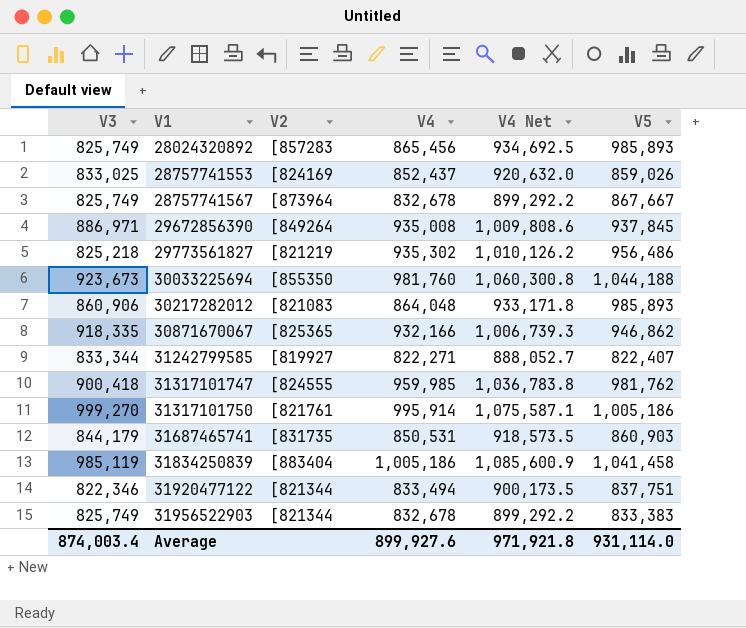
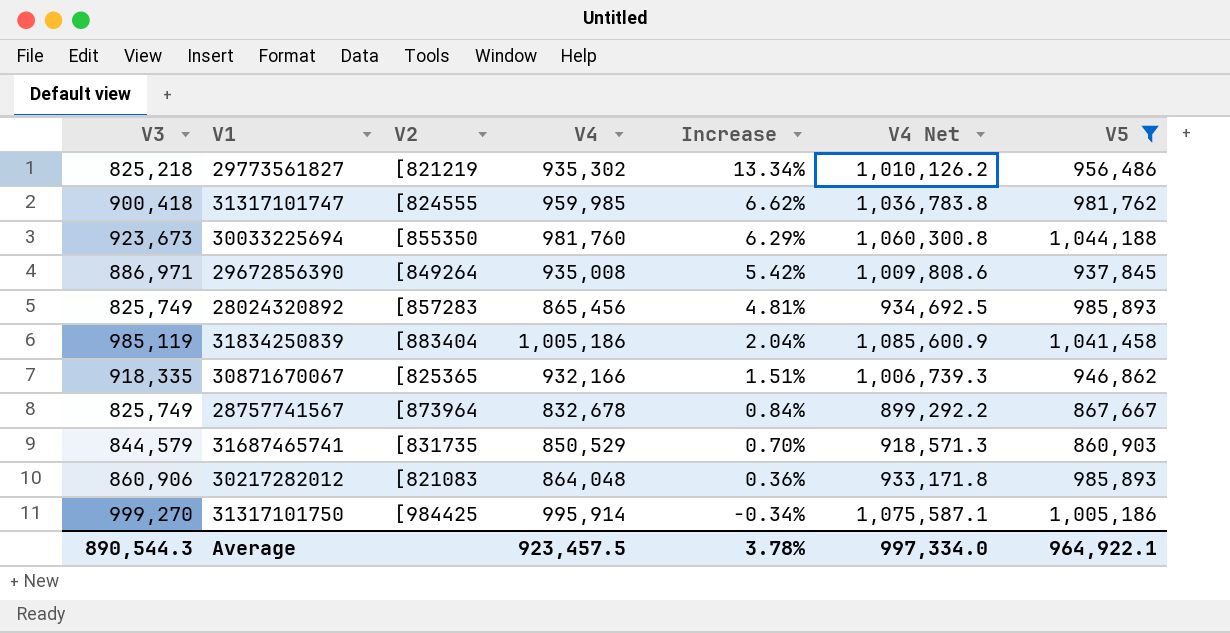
filter: none -> V5 >= 860,903
row order: V1 ascending -> Increase descending
column Increase | formula: none -> ([V4] - [V3]) / [V3]
31687465741 | V3: 844,179 -> 844,579
31687465741 | V4: 850,531 -> 850,529
31687465741 | V4 Net: 918,573.5 -> 918,571.3
31317101750 | V2: [821761 -> [984425
Average | V3: 874,003.4 -> 890,544.3
Average | V4: 899,927.6 -> 923,457.5
Average | V4 Net: 971,921.8 -> 997,334.0
Average | V5: 931,114.0 -> 964,922.1

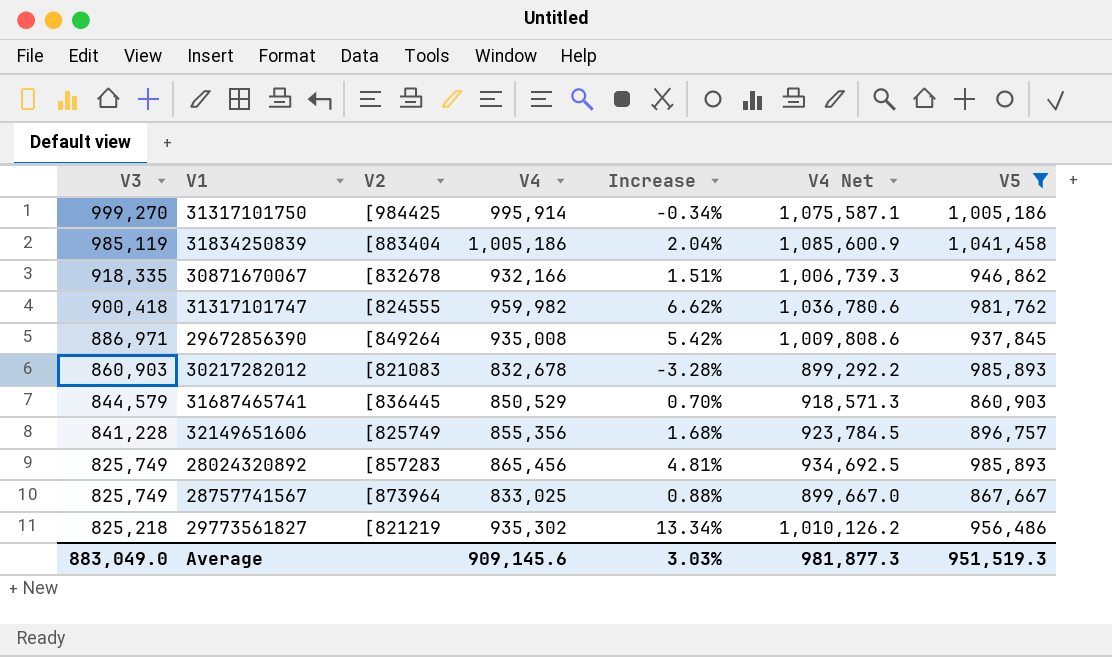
row order: Increase descending -> V3 descending
row 30033225694: 923,673 | [855350 | 981,760 | 6.29% | 1,060,300.8 | 1,044,188 -> none
30871670067 | V2: [825365 -> [832678
31317101747 | V4: 959,985 -> 959,982
31317101747 | V4 Net: 1,036,783.8 -> 1,036,780.6
30217282012 | V3: 860,906 -> 860,903
30217282012 | V4: 864,048 -> 832,678
30217282012 | Increase: 0.36% -> -3.28%
30217282012 | V4 Net: 933,171.8 -> 899,292.2
31687465741 | V2: [831735 -> [836445
row 32149651606: none -> 841,228 | [825749 | 855,356 | 1.68% | 923,784.5 | 896,757
28757741567 | V4: 832,678 -> 833,025
28757741567 | Increase: 0.84% -> 0.88%
28757741567 | V4 Net: 899,292.2 -> 899,667.0
Average | V3: 890,544.3 -> 883,049.0
Average | V4: 923,457.5 -> 909,145.6
Average | Increase: 3.78% -> 3.03%
Average | V4 Net: 997,334.0 -> 981,877.3
Average | V5: 964,922.1 -> 951,519.3

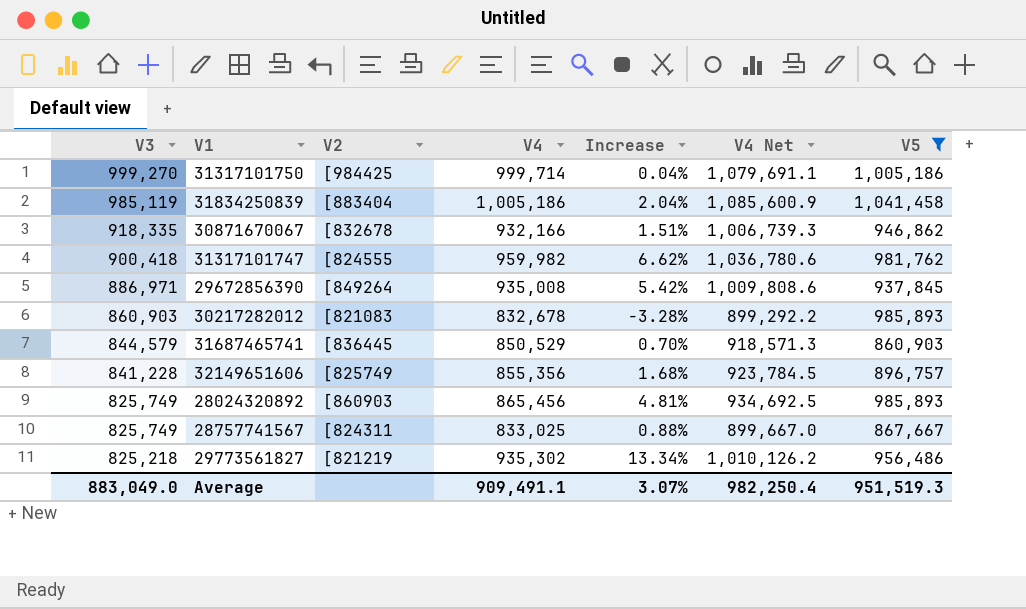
31317101750 | V4: 995,914 -> 999,714
31317101750 | Increase: -0.34% -> 0.04%
31317101750 | V4 Net: 1,075,587.1 -> 1,079,691.1
28024320892 | V2: [857283 -> [860903
28757741567 | V2: [873964 -> [824311
Average | V4: 909,145.6 -> 909,491.1
Average | Increase: 3.03% -> 3.07%
Average | V4 Net: 981,877.3 -> 982,250.4

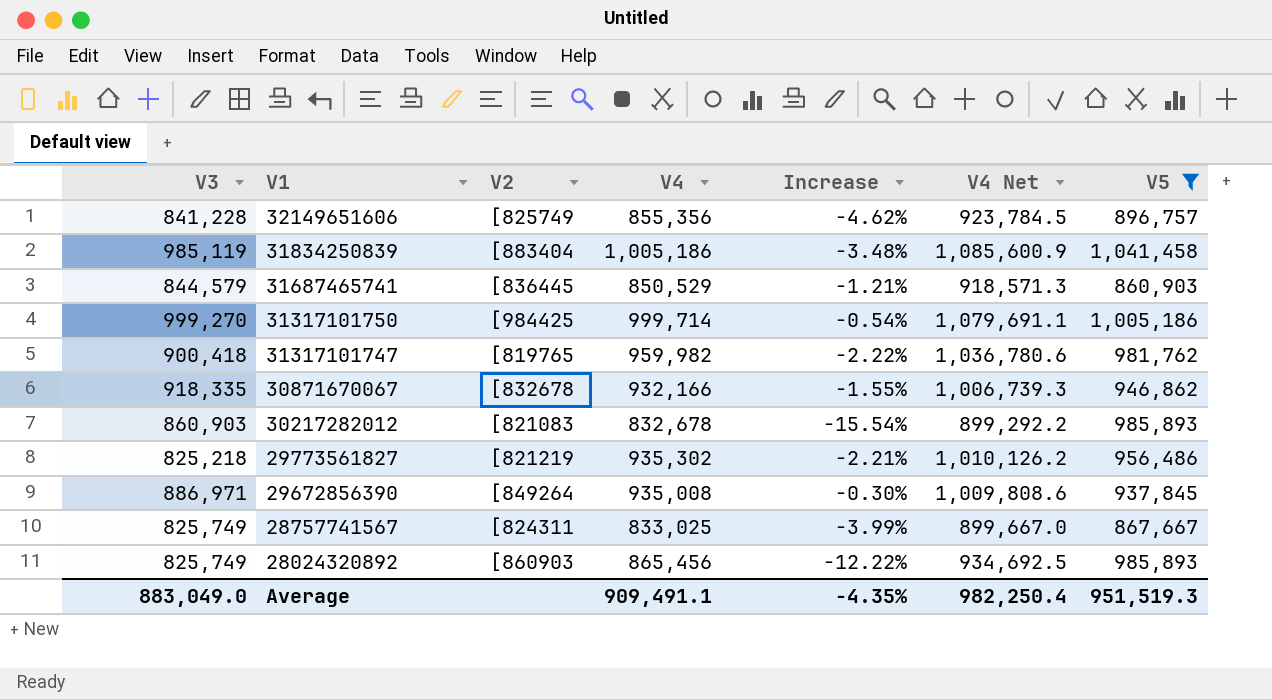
row order: V3 descending -> V1 descending
column Increase | formula: ([V4] - [V3]) / [V3] -> ([V4] - [V5]) / [V5]
31317101747 | V2: [824555 -> [819765
Average | Increase: 3.07% -> -4.35%

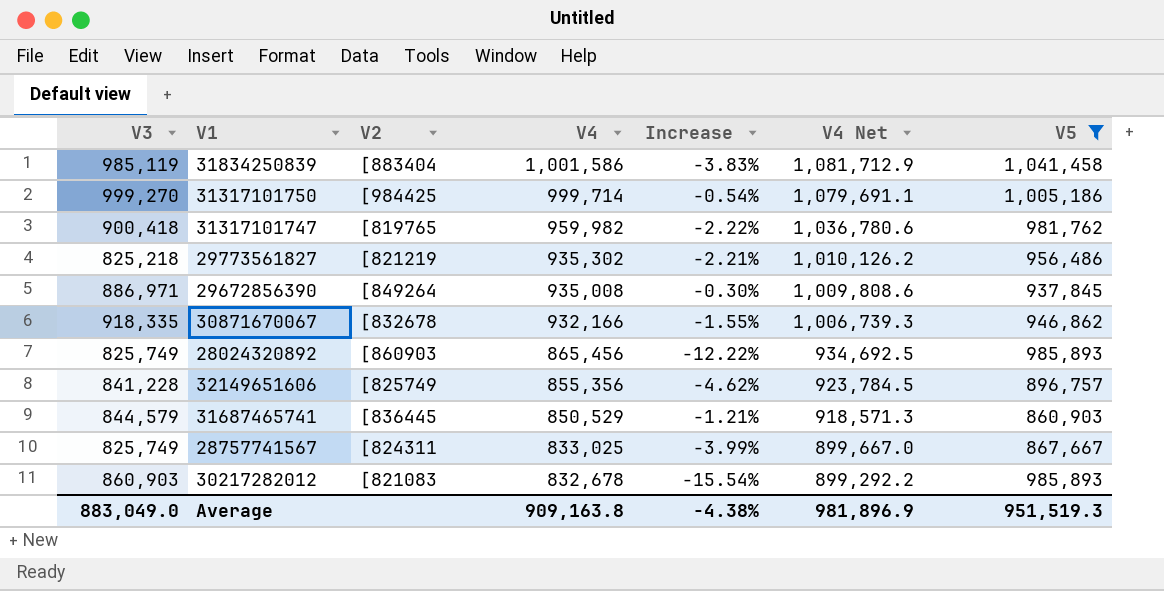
row order: V1 descending -> V4 descending
31834250839 | V4: 1,005,186 -> 1,001,586
31834250839 | Increase: -3.48% -> -3.83%
31834250839 | V4 Net: 1,085,600.9 -> 1,081,712.9
Average | V4: 909,491.1 -> 909,163.8
Average | Increase: -4.35% -> -4.38%
Average | V4 Net: 982,250.4 -> 981,896.9

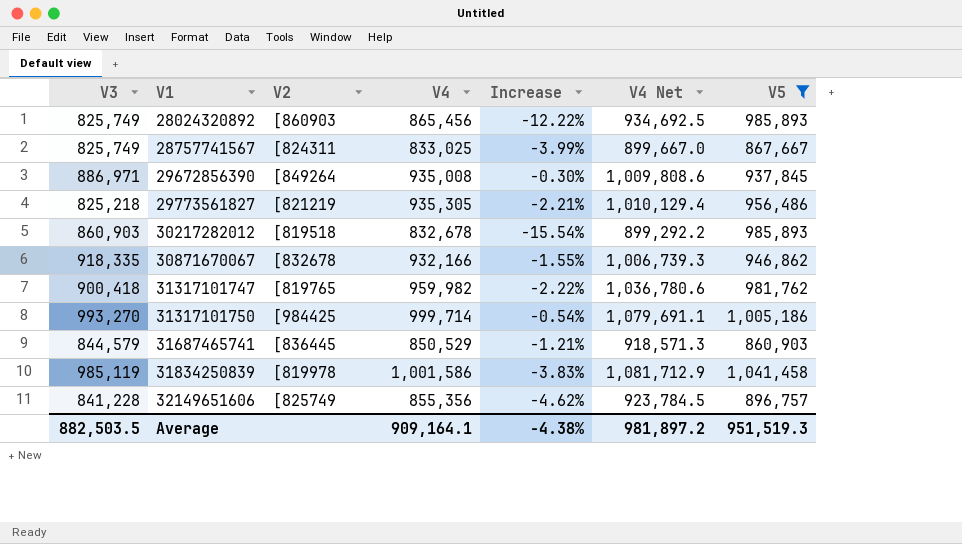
row order: V4 descending -> V1 ascending
29773561827 | V4: 935,302 -> 935,305
29773561827 | V4 Net: 1,010,126.2 -> 1,010,129.4
30217282012 | V2: [821083 -> [819518
31317101750 | V3: 999,270 -> 993,270
31834250839 | V2: [883404 -> [819978
Average | V3: 883,049.0 -> 882,503.5
Average | V4: 909,163.8 -> 909,164.1
Average | V4 Net: 981,896.9 -> 981,897.2

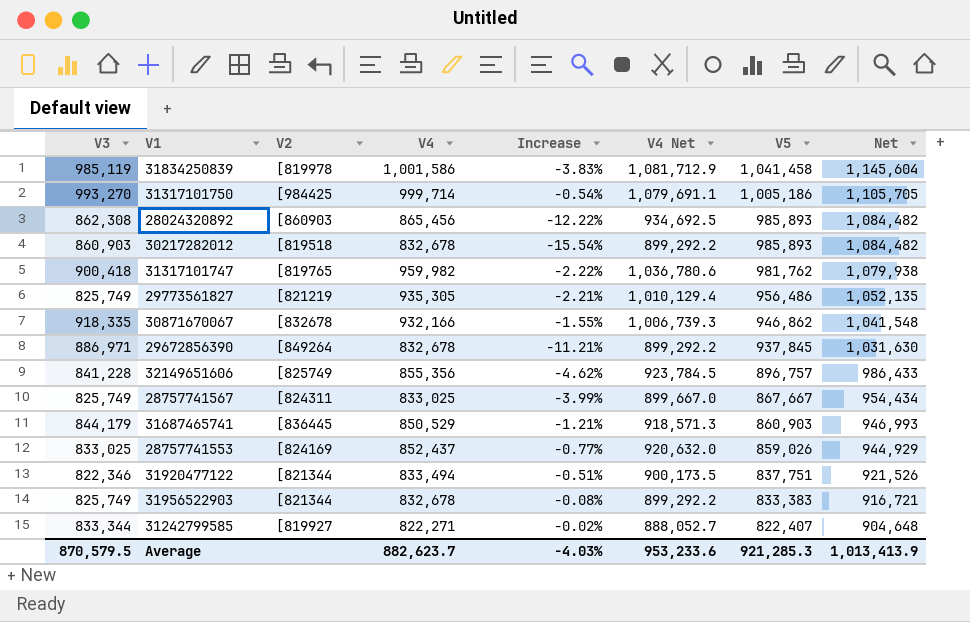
filter: V5 >= 860,903 -> none
row order: V1 ascending -> V5 descending
column Net | formula: none -> [V5] * 1.1
28024320892 | V3: 825,749 -> 862,308
29773561827 | V3: 825,218 -> 825,749
29672856390 | V4: 935,008 -> 832,678
29672856390 | Increase: -0.30% -> -11.21%
29672856390 | V4 Net: 1,009,808.6 -> 899,292.2
31687465741 | V3: 844,579 -> 844,179
Average | V3: 882,503.5 -> 870,579.5
Average | V4: 909,164.1 -> 882,623.7
Average | Increase: -4.38% -> -4.03%
Average | V4 Net: 981,897.2 -> 953,233.6
Average | V5: 951,519.3 -> 921,285.3

